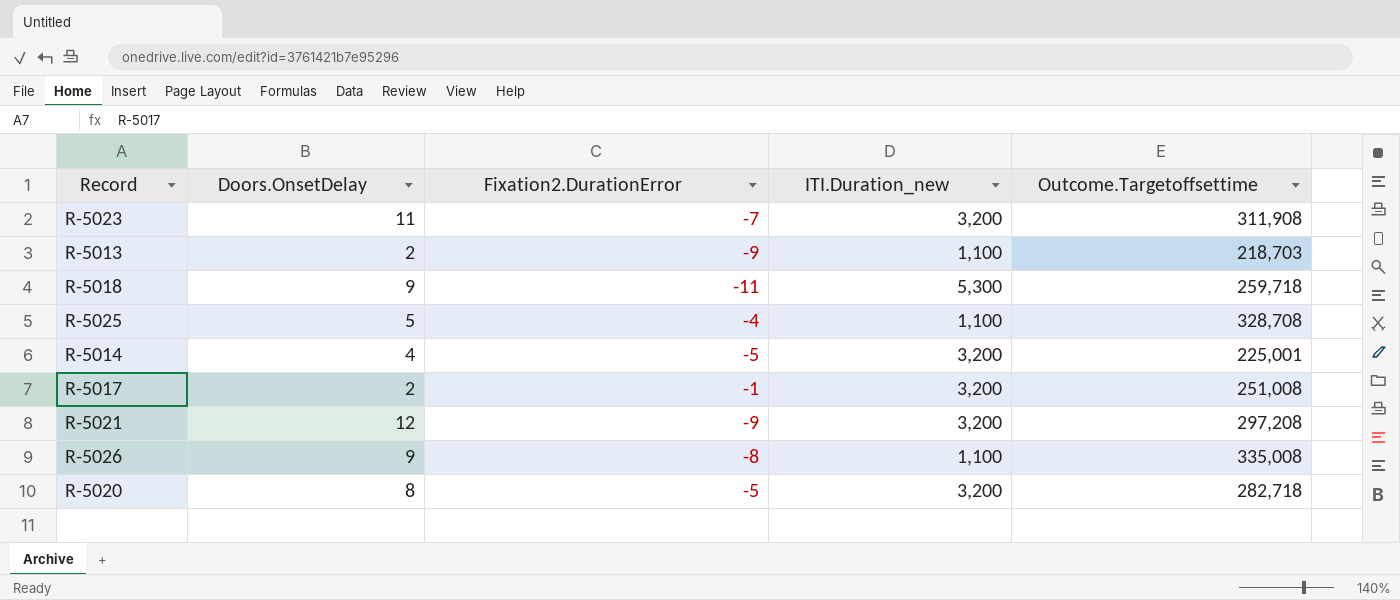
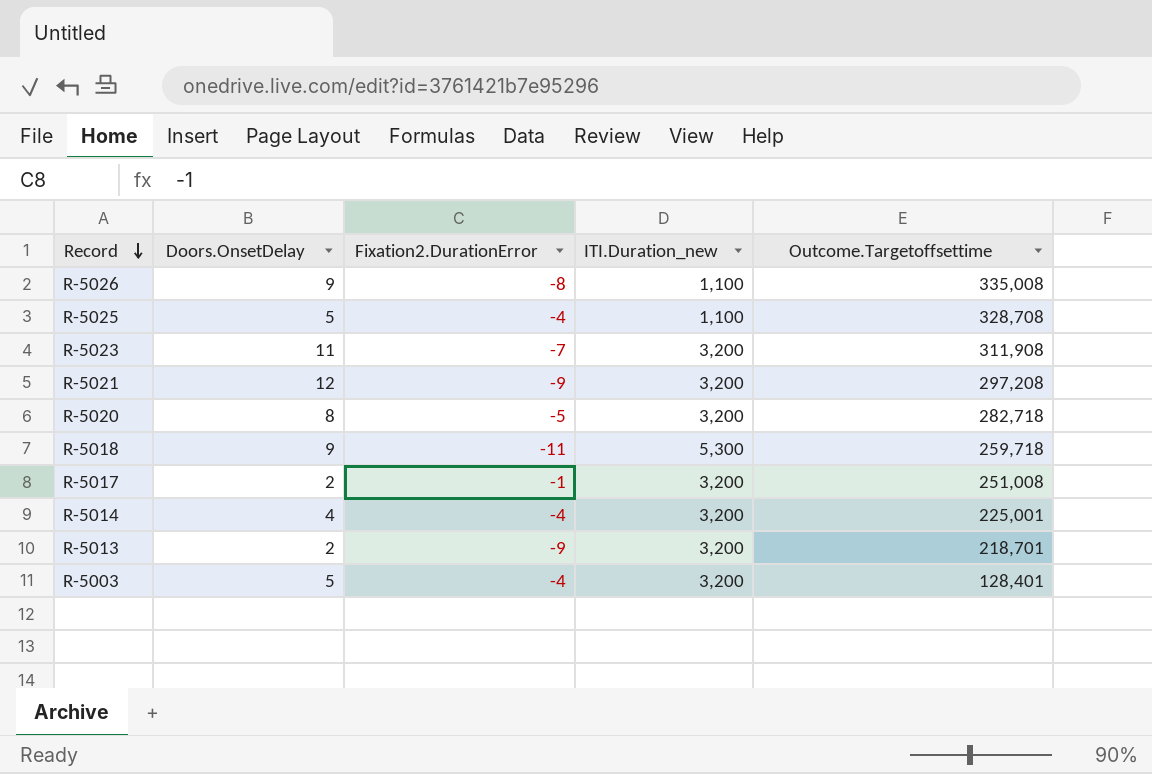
row order: none -> Record descending
R-5014 | Fixation2.DurationError: -5 -> -4
R-5013 | ITI.Duration_new: 1,100 -> 3,200
R-5013 | Outcome.Targetoffsettime: 218,703 -> 218,701
row R-5003: none -> 5 | -4 | 3,200 | 128,401

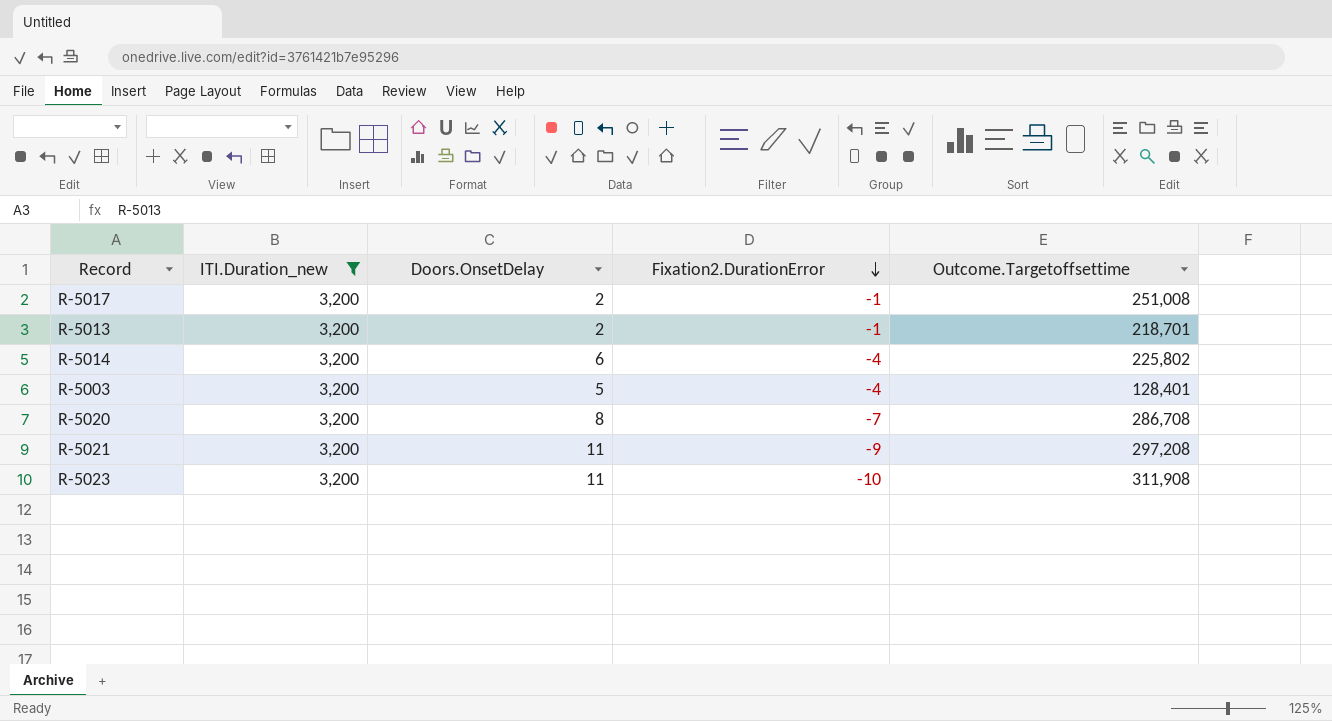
filter: none -> ITI.Duration_new = 3,200
row order: Record descending -> Fixation2.DurationError descending
column ITI.Duration_new | position: 4 -> 2
R-5013 | Fixation2.DurationError: -9 -> -1
R-5014 | Doors.OnsetDelay: 4 -> 6
R-5014 | Outcome.Targetoffsettime: 225,001 -> 225,802
R-5020 | Fixation2.DurationError: -5 -> -7
R-5020 | Outcome.Targetoffsettime: 282,718 -> 286,708
R-5021 | Doors.OnsetDelay: 12 -> 11
R-5023 | Fixation2.DurationError: -7 -> -10

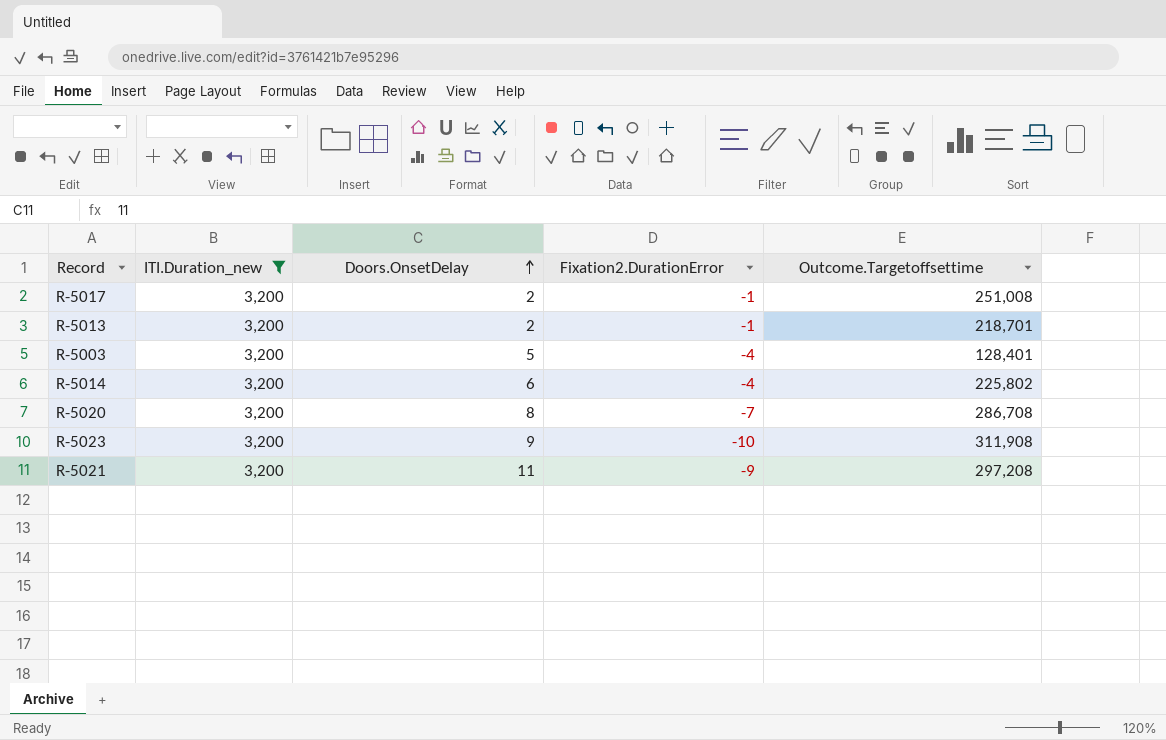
row order: Fixation2.DurationError descending -> Doors.OnsetDelay ascending
R-5023 | Doors.OnsetDelay: 11 -> 9

